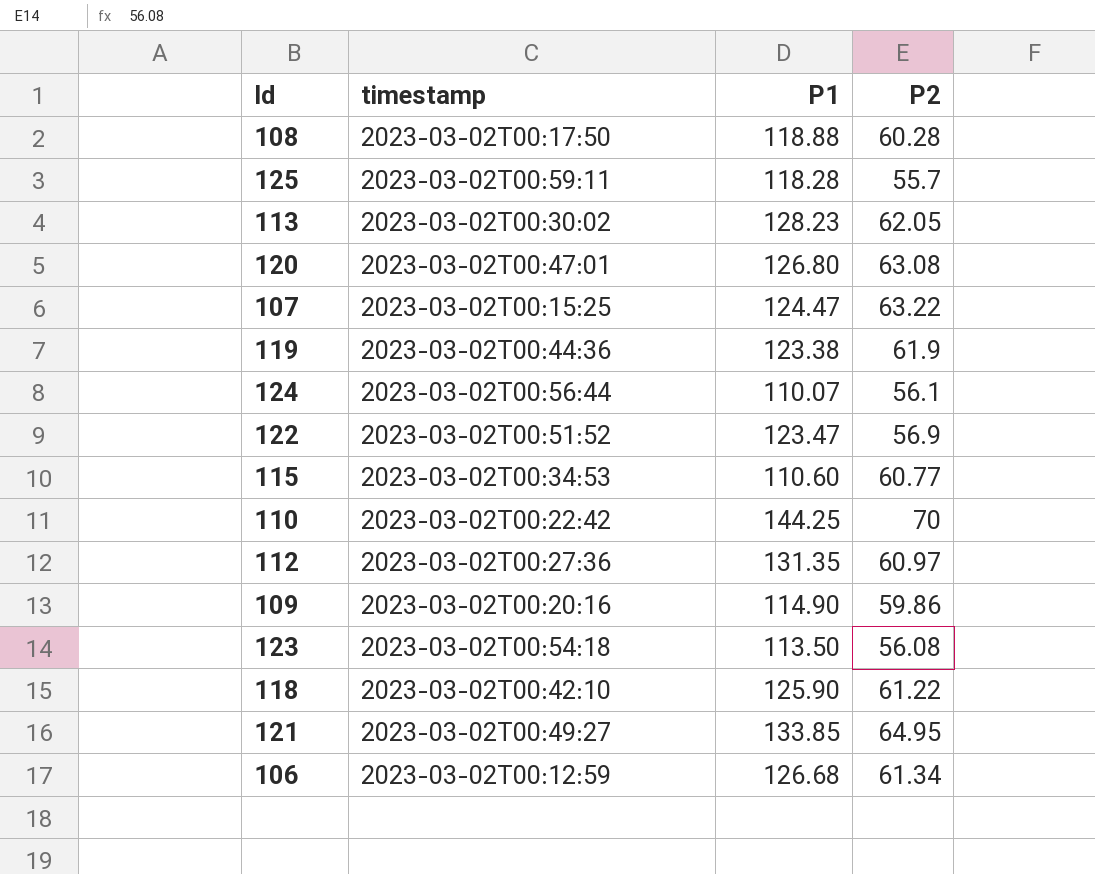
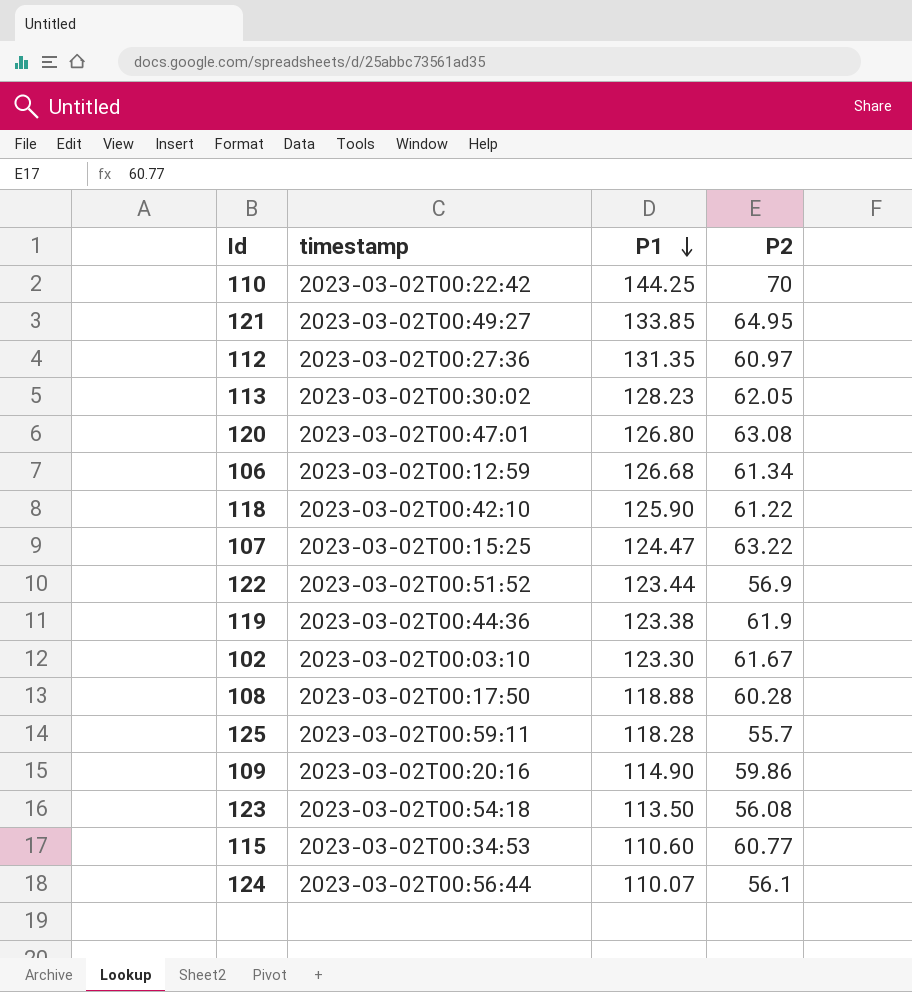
row order: none -> P1 descending
122 | P1: 123.47 -> 123.44
row 102: none -> 2023-03-02T00:03:10 | 123.30 | 61.67

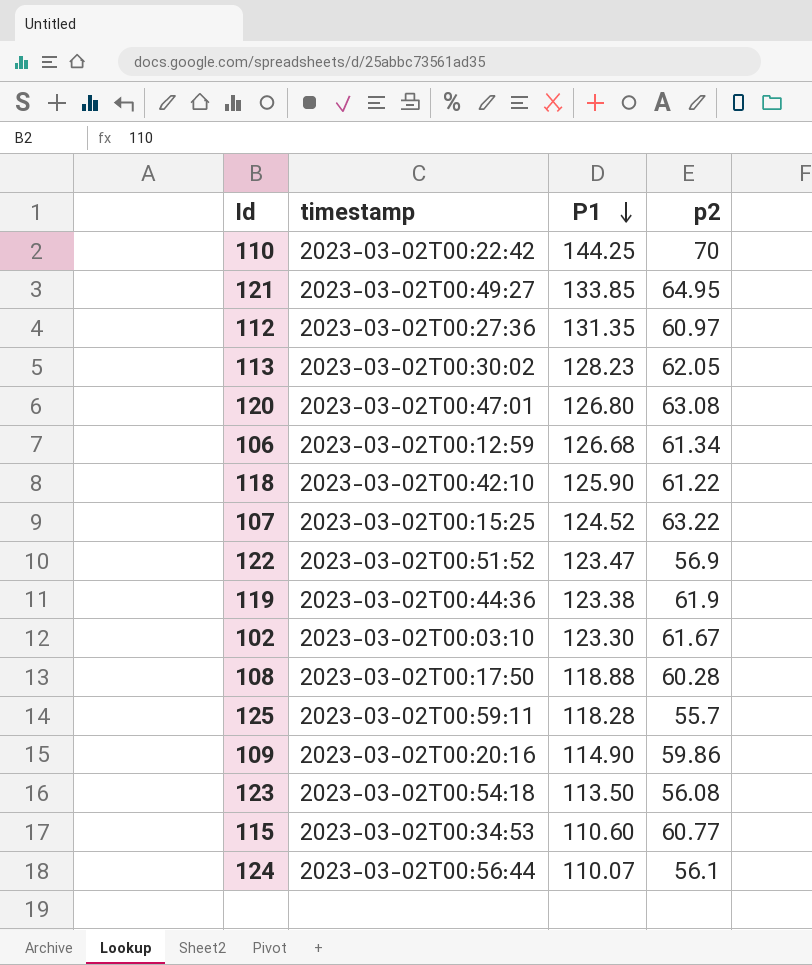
column name: P2 -> p2
107 | P1: 124.47 -> 124.52
122 | P1: 123.44 -> 123.47

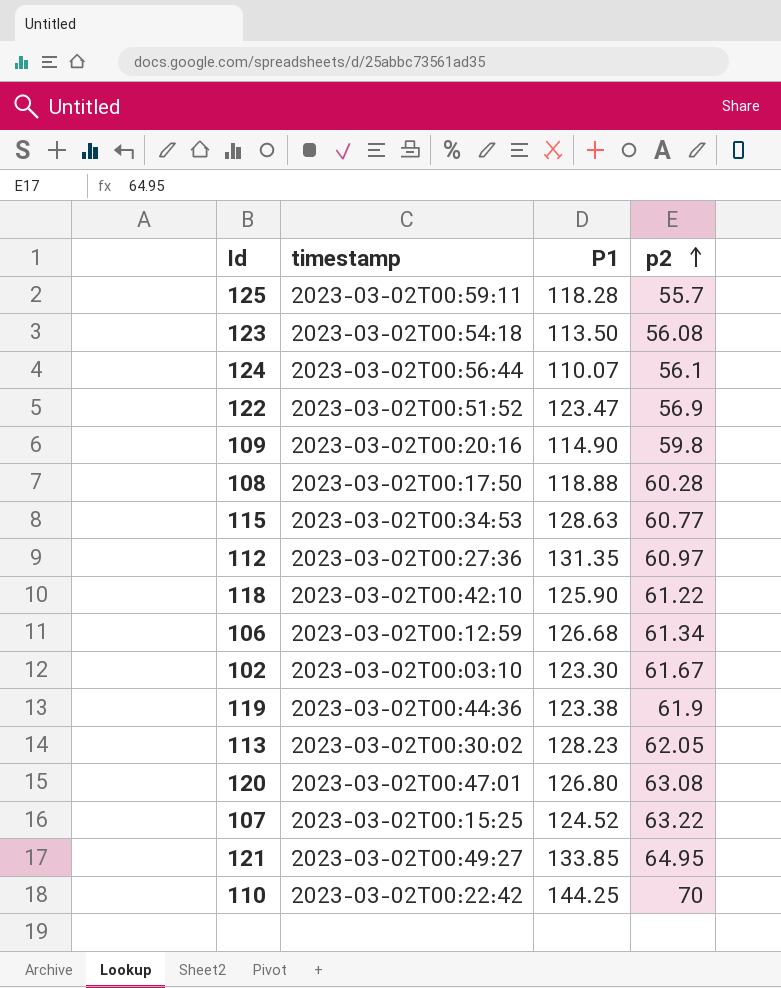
row order: P1 descending -> p2 ascending
109 | p2: 59.86 -> 59.8
115 | P1: 110.60 -> 128.63

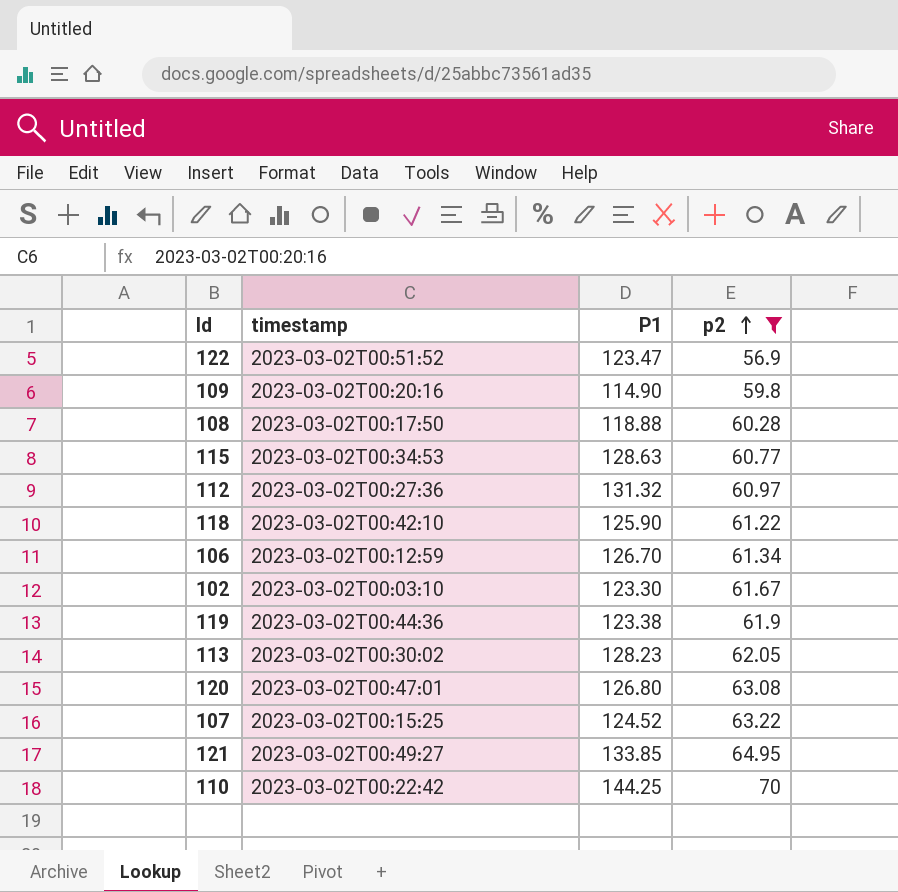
filter: none -> p2 >= 56.9
112 | P1: 131.35 -> 131.32
106 | P1: 126.68 -> 126.70

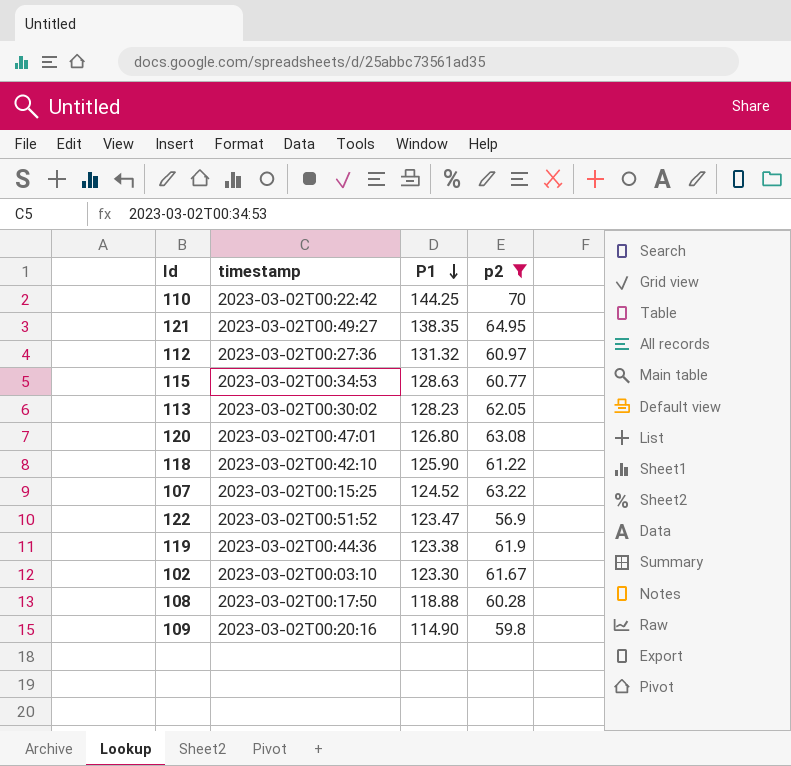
row order: p2 ascending -> P1 descending
row 106: 2023-03-02T00:12:59 | 126.70 | 61.34 -> none
121 | P1: 133.85 -> 138.35

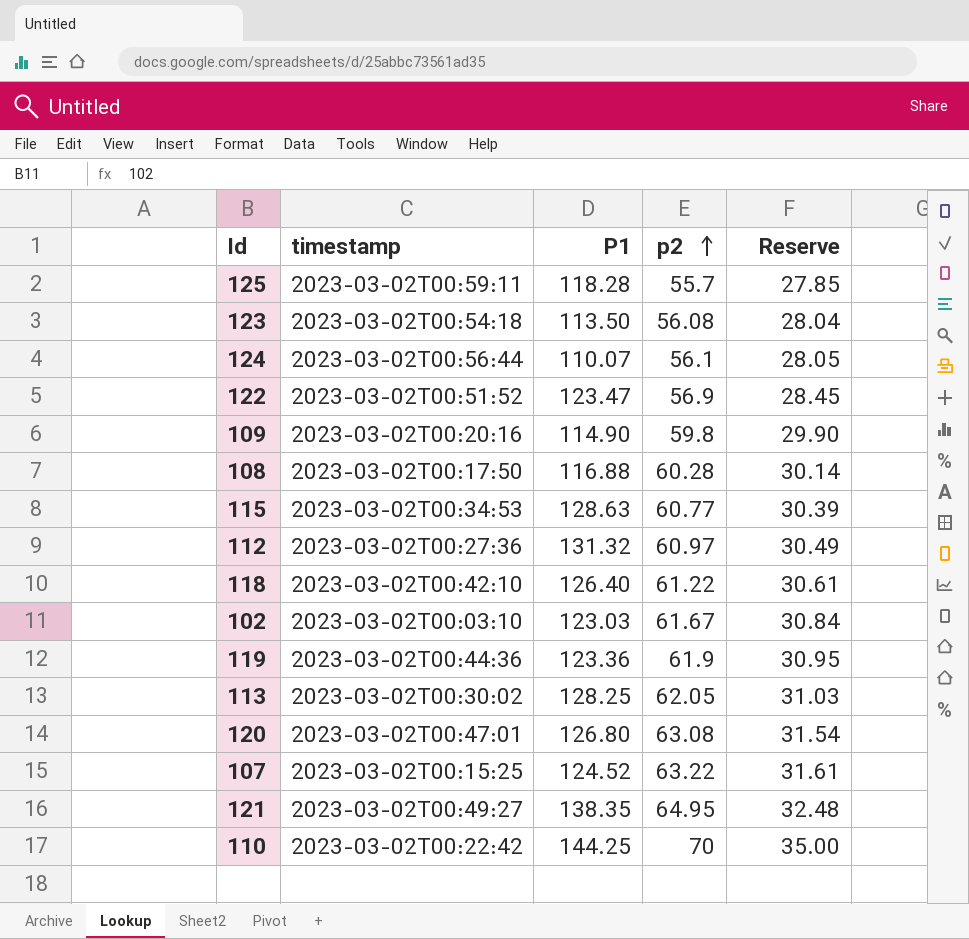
filter: p2 >= 56.9 -> none
row order: P1 descending -> p2 ascending
column Reserve | formula: none -> [p2] * 0.5
108 | P1: 118.88 -> 116.88
118 | P1: 125.90 -> 126.40
102 | P1: 123.30 -> 123.03
119 | P1: 123.38 -> 123.36
113 | P1: 128.23 -> 128.25

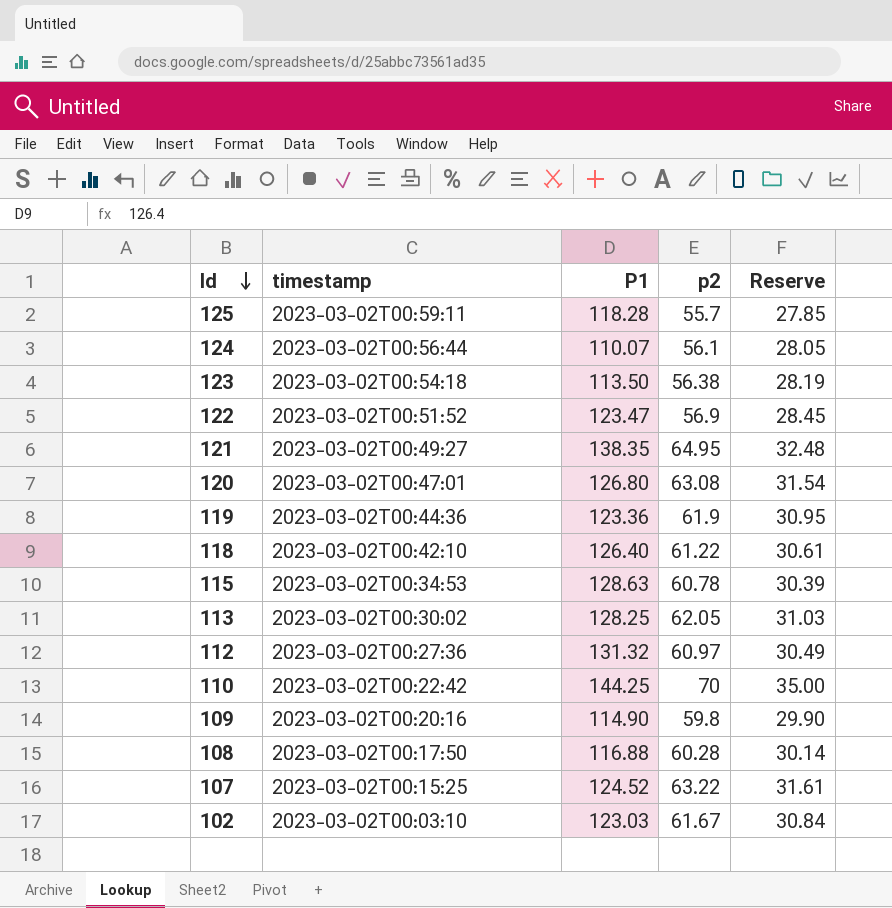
row order: p2 ascending -> Id descending
123 | p2: 56.08 -> 56.38
123 | Reserve: 28.04 -> 28.19
115 | p2: 60.77 -> 60.78

